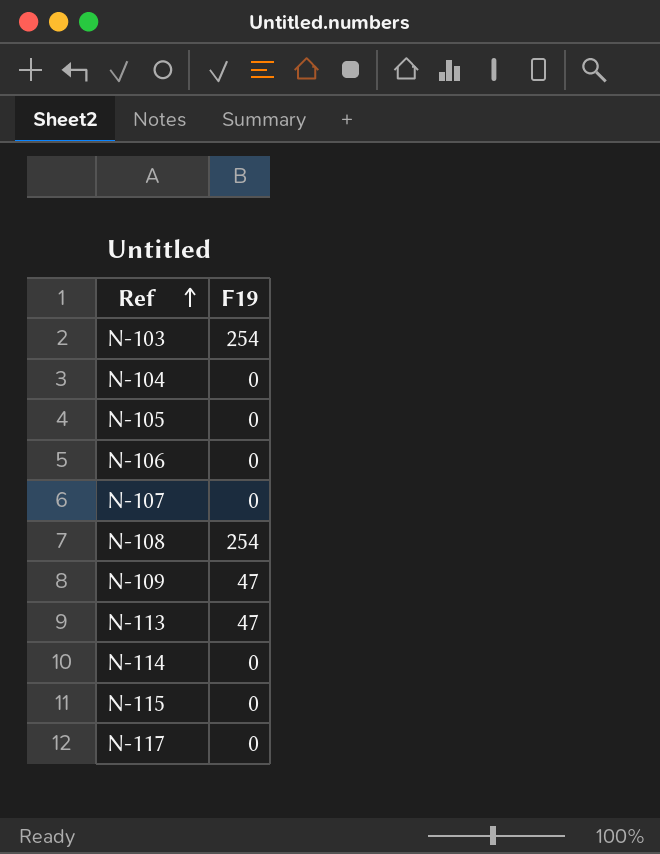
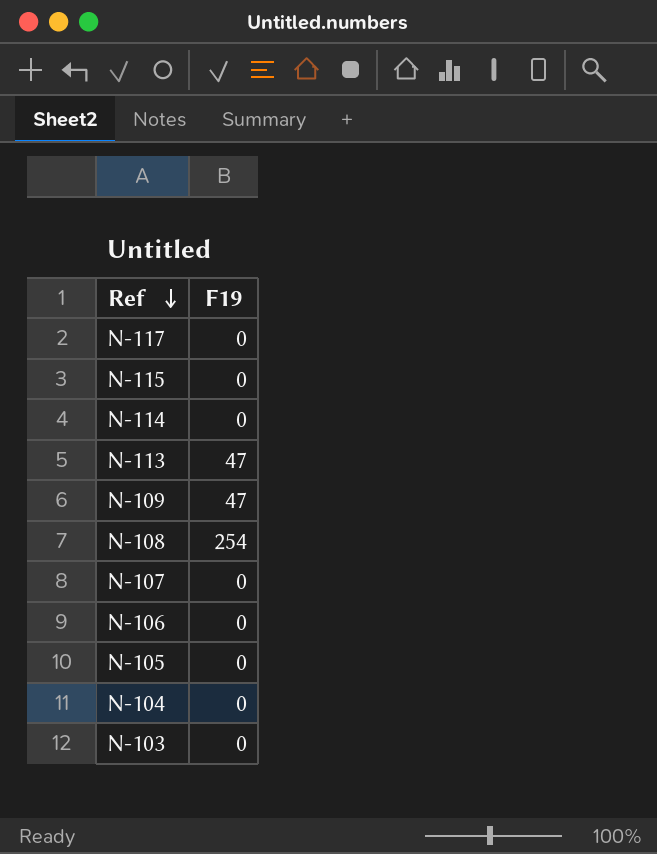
row order: Ref ascending -> Ref descending
N-103 | F19: 254 -> 0

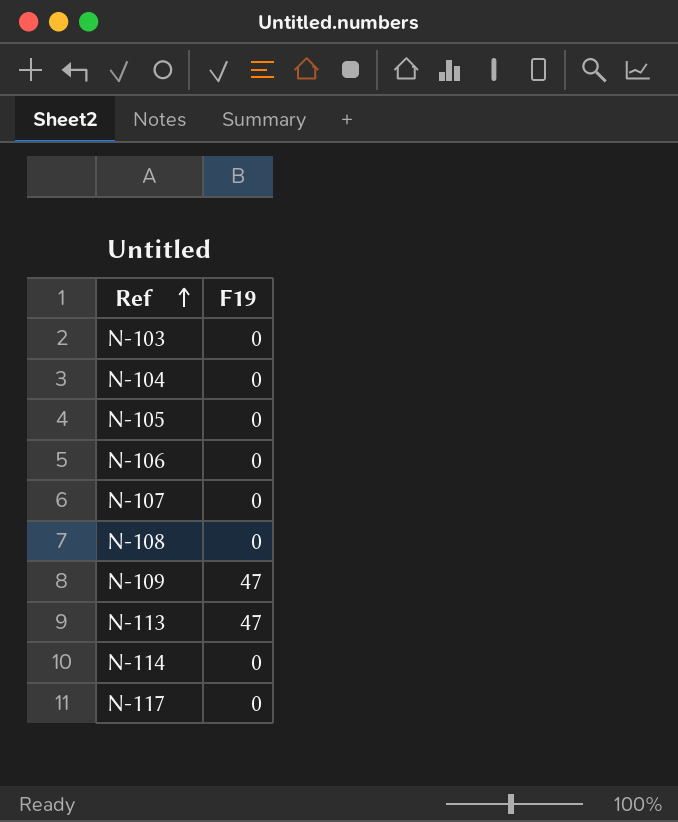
row order: Ref descending -> Ref ascending
row N-115: 0 -> none
N-108 | F19: 254 -> 0

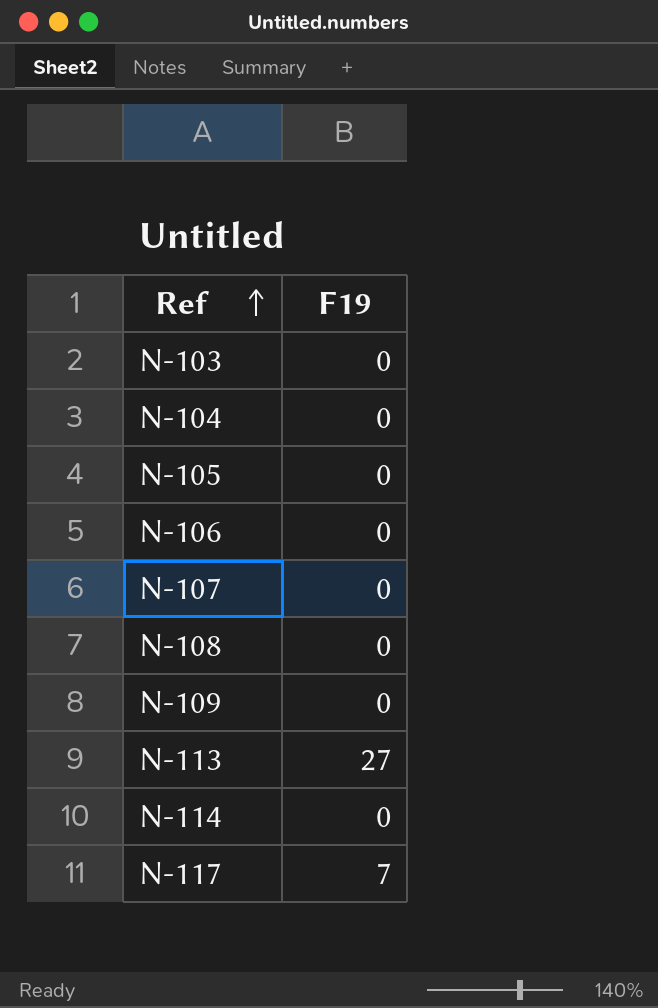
N-109 | F19: 47 -> 0
N-113 | F19: 47 -> 27
N-117 | F19: 0 -> 7

